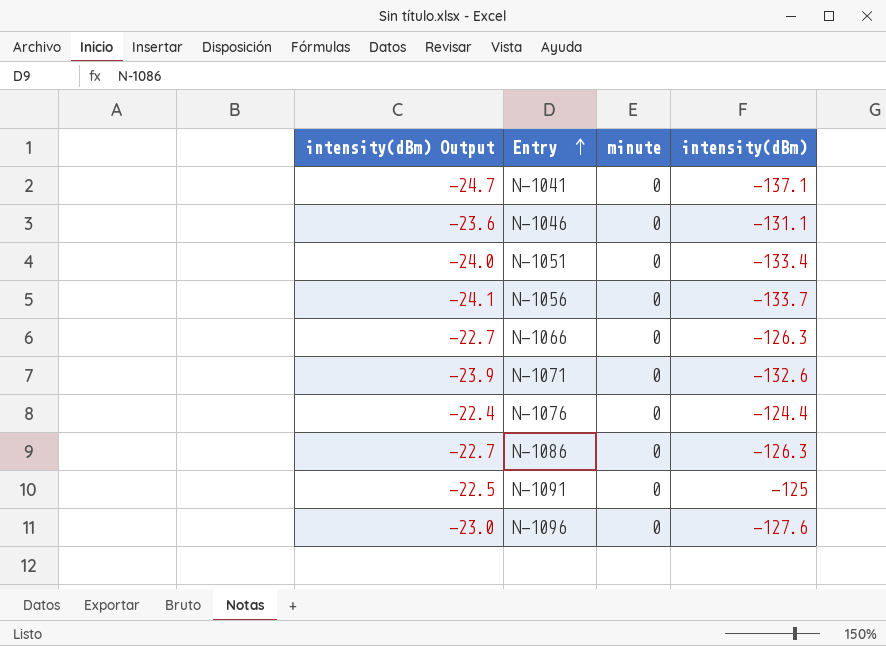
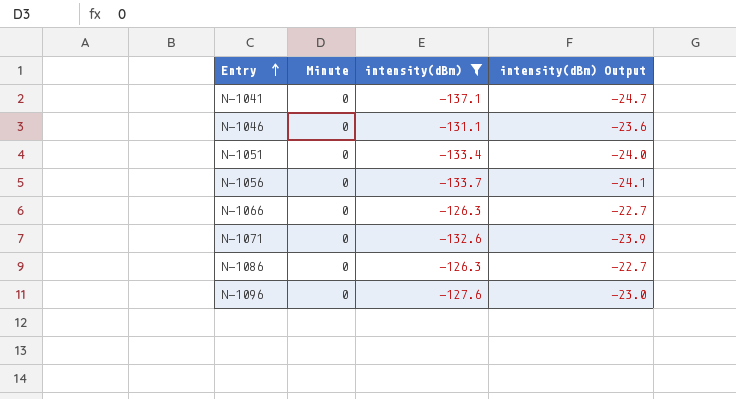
filter: none -> intensity(dBm) <= -126.3
column name: minute -> Minute
column intensity(dBm) Output | position: 1 -> 4

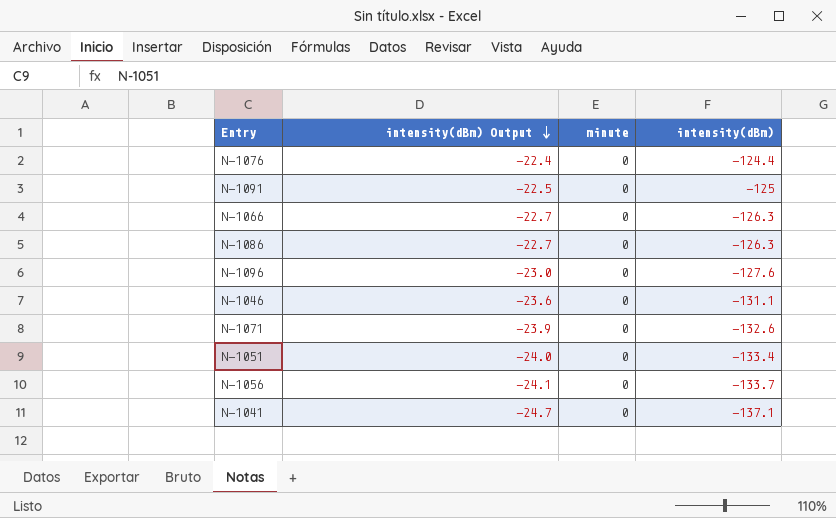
filter: intensity(dBm) <= -126.3 -> none
row order: Entry ascending -> intensity(dBm) Output descending
column intensity(dBm) Output | position: 4 -> 2
column name: Minute -> minute

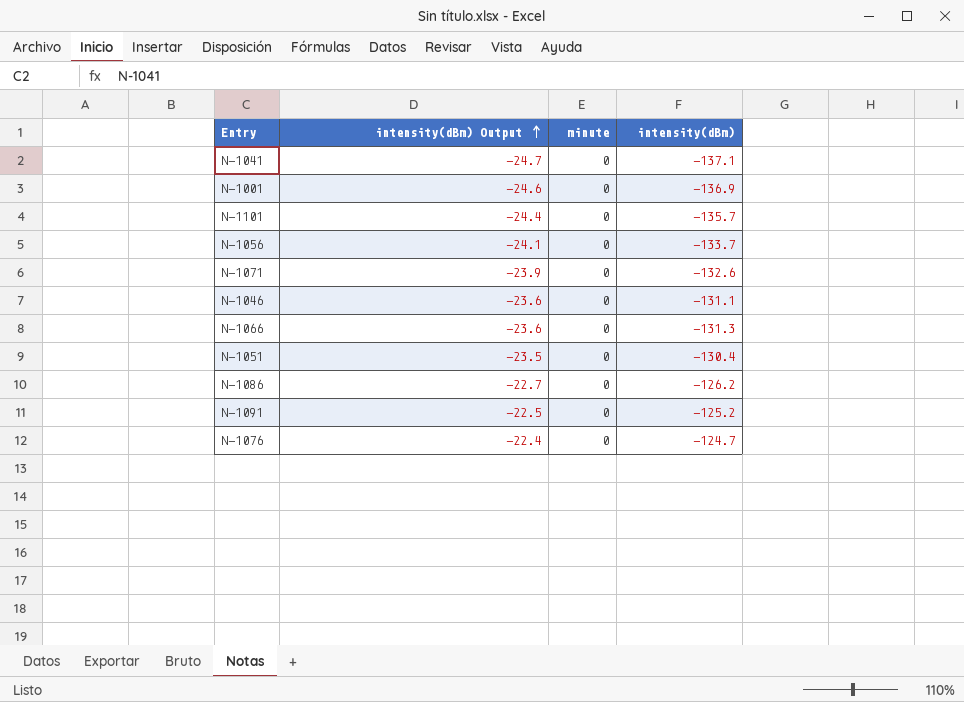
row order: intensity(dBm) Output descending -> intensity(dBm) Output ascending
row N-1096: -23.0 | 0 | -127.6 -> none
row N-1001: none -> -24.6 | 0 | -136.9
row N-1101: none -> -24.4 | 0 | -135.7
N-1066 | intensity(dBm) Output: -22.7 -> -23.6
N-1066 | intensity(dBm): -126.3 -> -131.3
N-1051 | intensity(dBm) Output: -24.0 -> -23.5
N-1051 | intensity(dBm): -133.4 -> -130.4
N-1086 | intensity(dBm): -126.3 -> -126.2
N-1091 | intensity(dBm): -125 -> -125.2
N-1076 | intensity(dBm): -124.4 -> -124.7

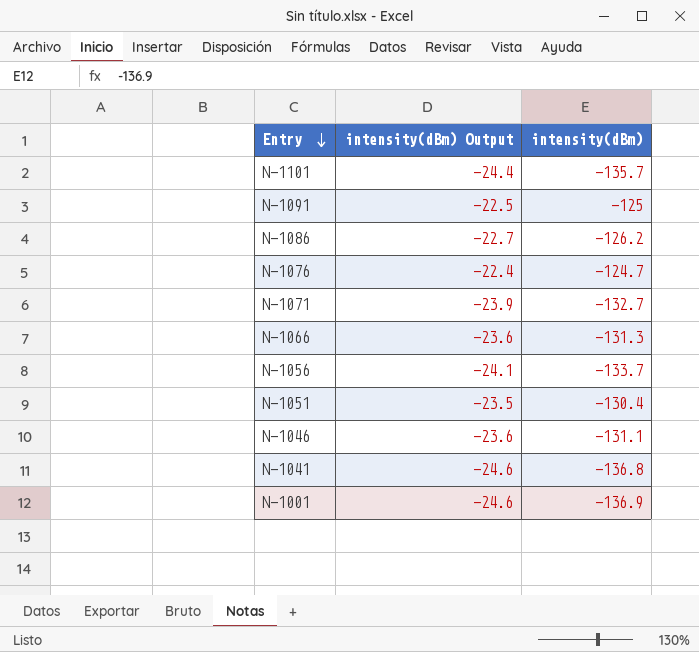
row order: intensity(dBm) Output ascending -> Entry descending
column minute | position: 3 -> none
N-1091 | intensity(dBm): -125.2 -> -125
N-1071 | intensity(dBm): -132.6 -> -132.7
N-1041 | intensity(dBm) Output: -24.7 -> -24.6
N-1041 | intensity(dBm): -137.1 -> -136.8

